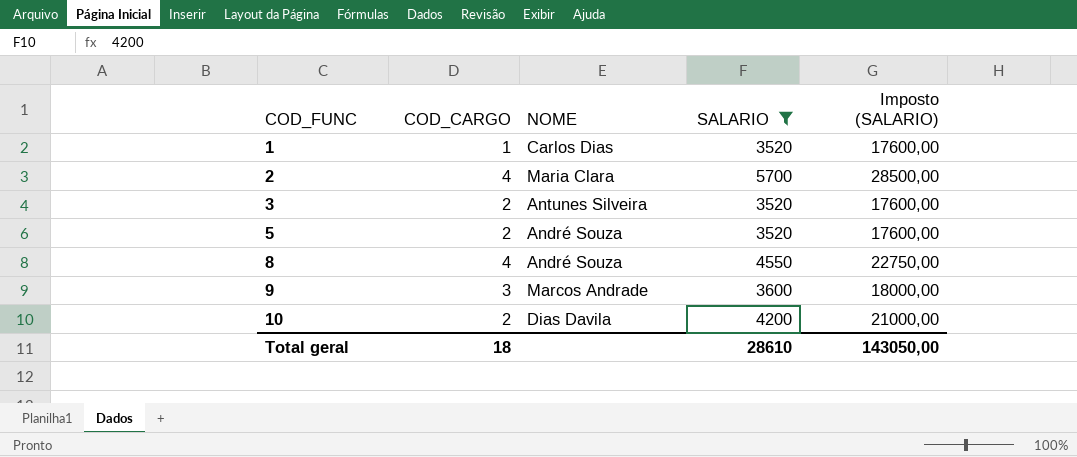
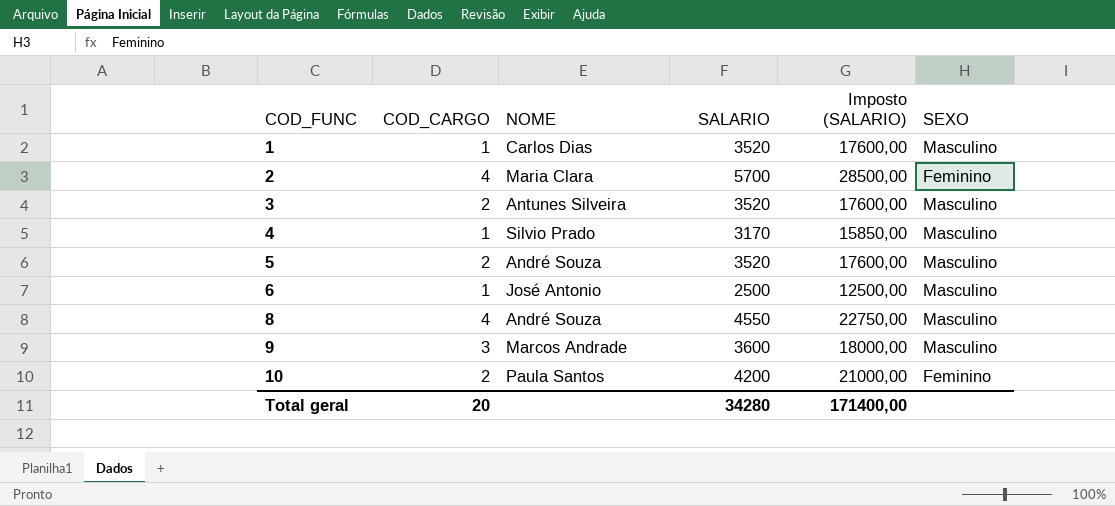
filter: SALARIO >= 3520 -> none
column SEXO | position: none -> 6
10 | NOME: Dias Davila -> Paula Santos
Total geral | COD_CARGO: 18 -> 20
Total geral | SALARIO: 28610 -> 34280
Total geral | Imposto (SALARIO): 143050,00 -> 171400,00

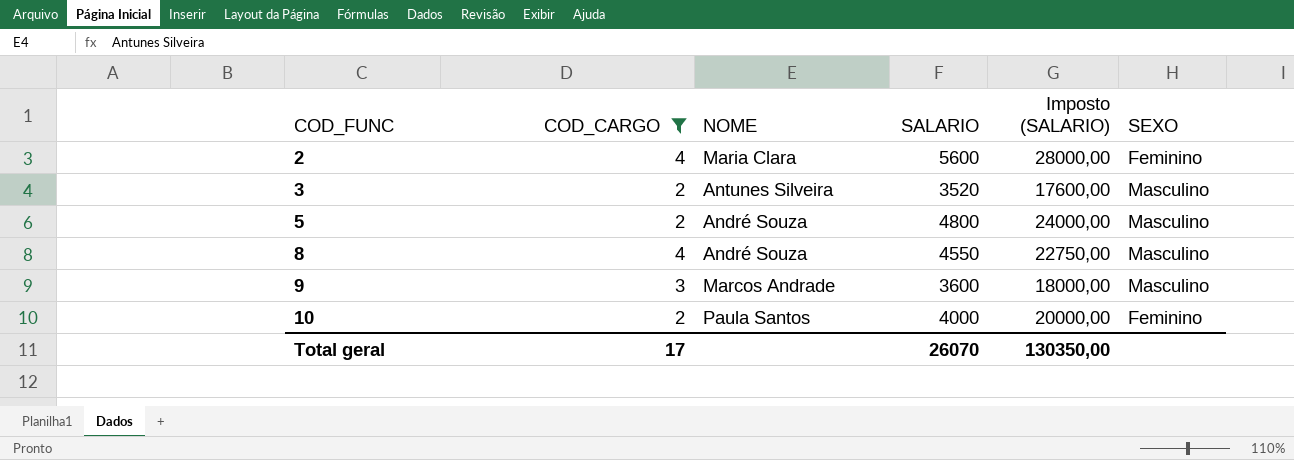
filter: none -> COD_CARGO != 1
2 | SALARIO: 5700 -> 5600
2 | Imposto (SALARIO): 28500,00 -> 28000,00
5 | SALARIO: 3520 -> 4800
5 | Imposto (SALARIO): 17600,00 -> 24000,00
10 | SALARIO: 4200 -> 4000
10 | Imposto (SALARIO): 21000,00 -> 20000,00
Total geral | COD_CARGO: 20 -> 17
Total geral | SALARIO: 34280 -> 26070
Total geral | Imposto (SALARIO): 171400,00 -> 130350,00

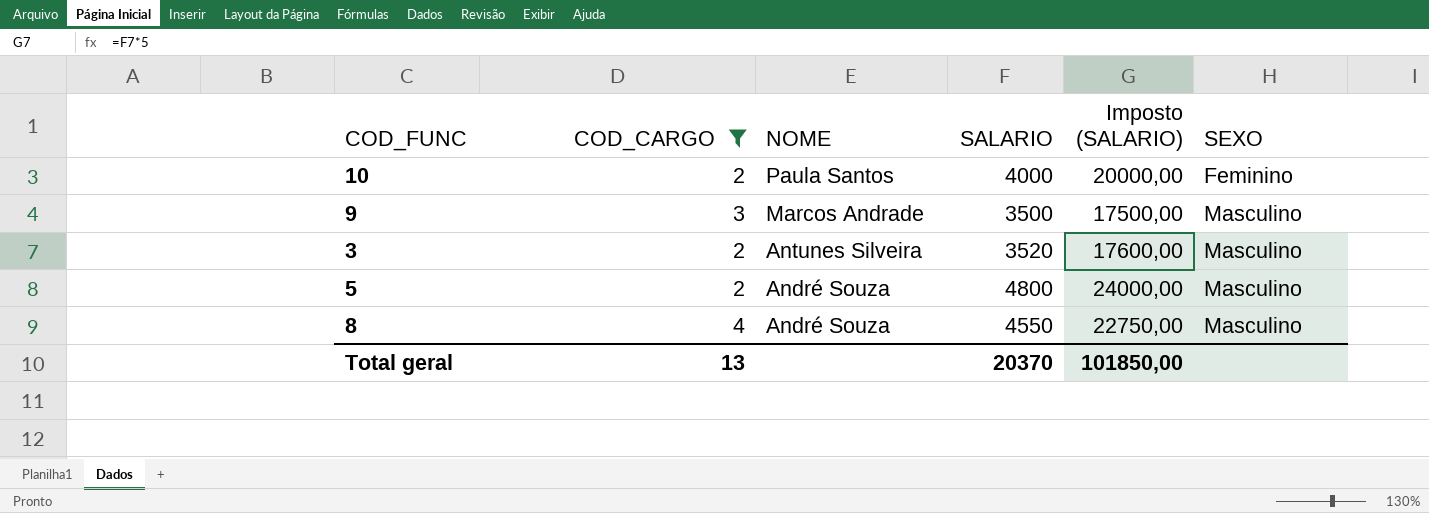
row order: COD_FUNC ascending -> NOME descending
row 2: 4 | Maria Clara | 5600 | 28000,00 | Feminino -> none
9 | SALARIO: 3600 -> 3500
9 | Imposto (SALARIO): 18000,00 -> 17500,00
Total geral | COD_CARGO: 17 -> 13
Total geral | SALARIO: 26070 -> 20370
Total geral | Imposto (SALARIO): 130350,00 -> 101850,00

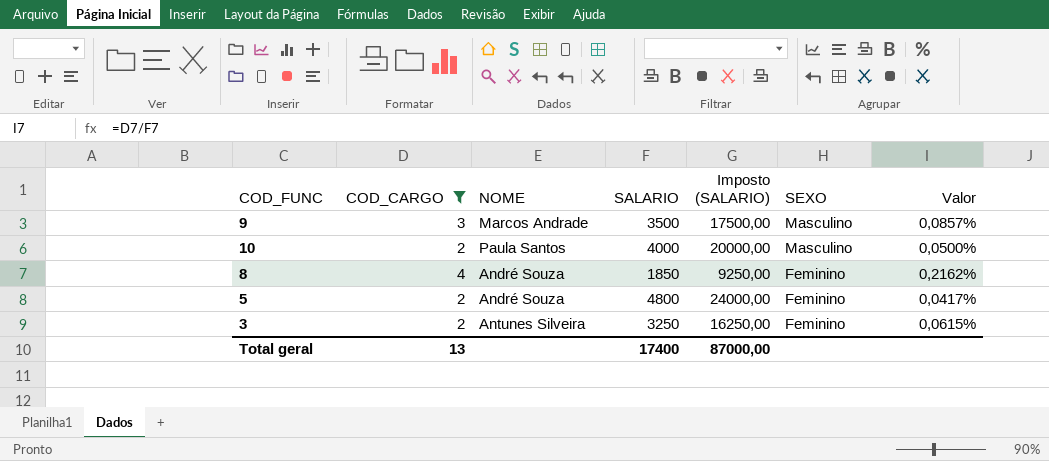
row order: NOME descending -> SEXO descending
column Valor | formula: none -> [COD_CARGO] / [SALARIO]
10 | SEXO: Feminino -> Masculino
8 | SALARIO: 4550 -> 1850
8 | Imposto (SALARIO): 22750,00 -> 9250,00
8 | SEXO: Masculino -> Feminino
5 | SEXO: Masculino -> Feminino
3 | SALARIO: 3520 -> 3250
3 | Imposto (SALARIO): 17600,00 -> 16250,00
3 | SEXO: Masculino -> Feminino
Total geral | SALARIO: 20370 -> 17400
Total geral | Imposto (SALARIO): 101850,00 -> 87000,00

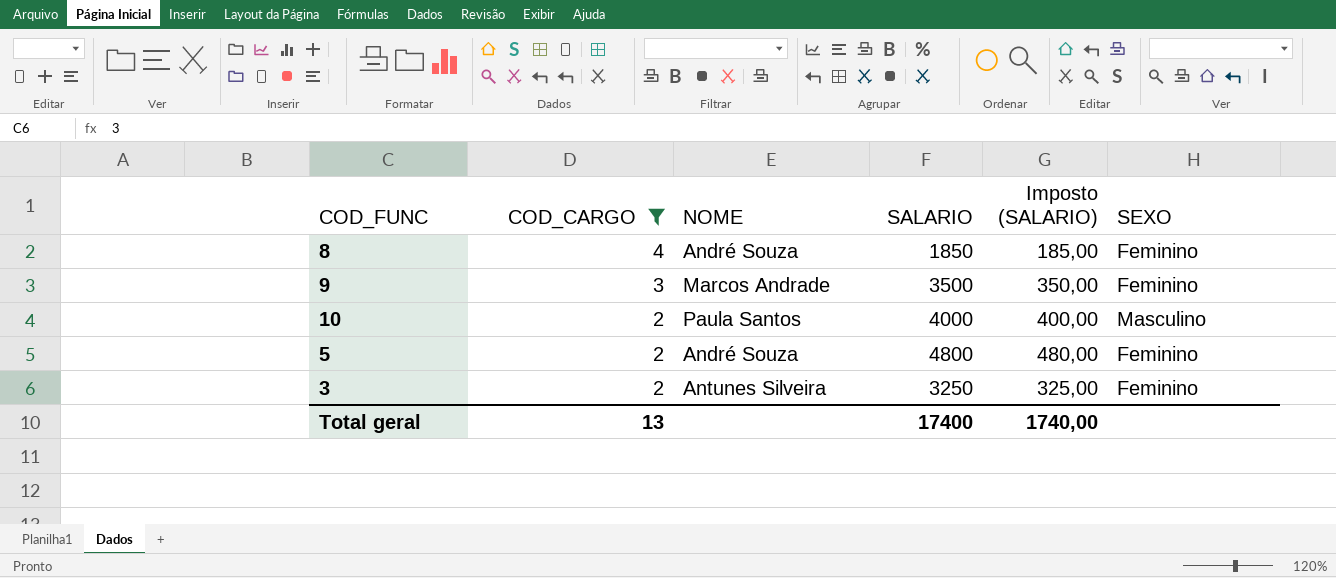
row order: SEXO descending -> COD_CARGO descending
column Valor | formula: [COD_CARGO] / [SALARIO] -> none
column Imposto (SALARIO) | formula: [SALARIO] * 5 -> [SALARIO] * 0,1
9 | SEXO: Masculino -> Feminino
Total geral | Imposto (SALARIO): 87000,00 -> 1740,00

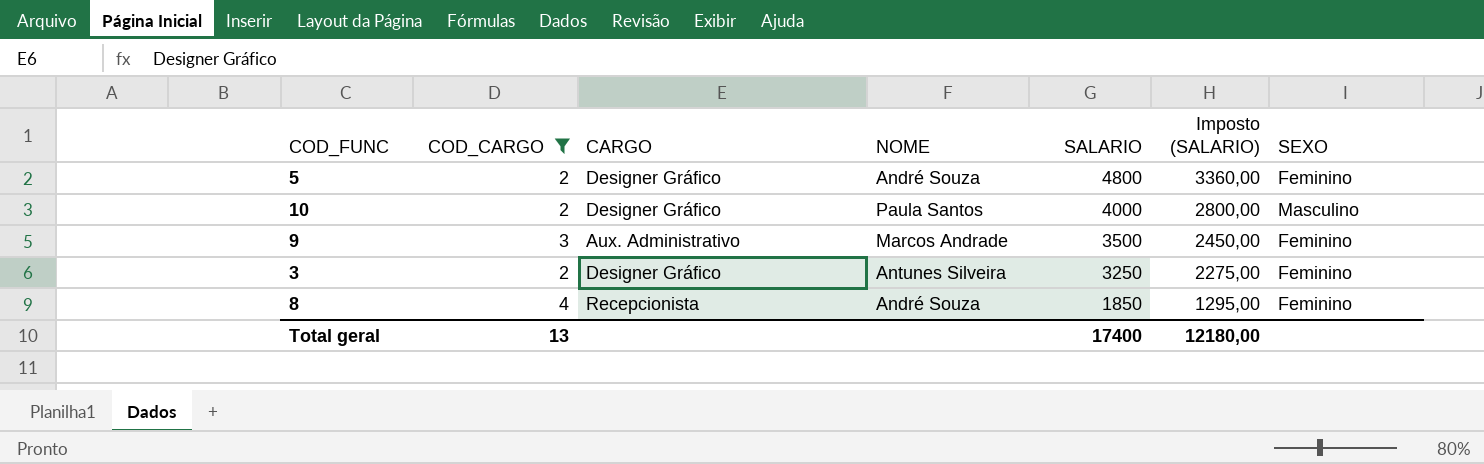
row order: COD_CARGO descending -> SALARIO descending
column CARGO | position: none -> 3
column Imposto (SALARIO) | formula: [SALARIO] * 0,1 -> [SALARIO] * 0,7
Total geral | Imposto (SALARIO): 1740,00 -> 12180,00

